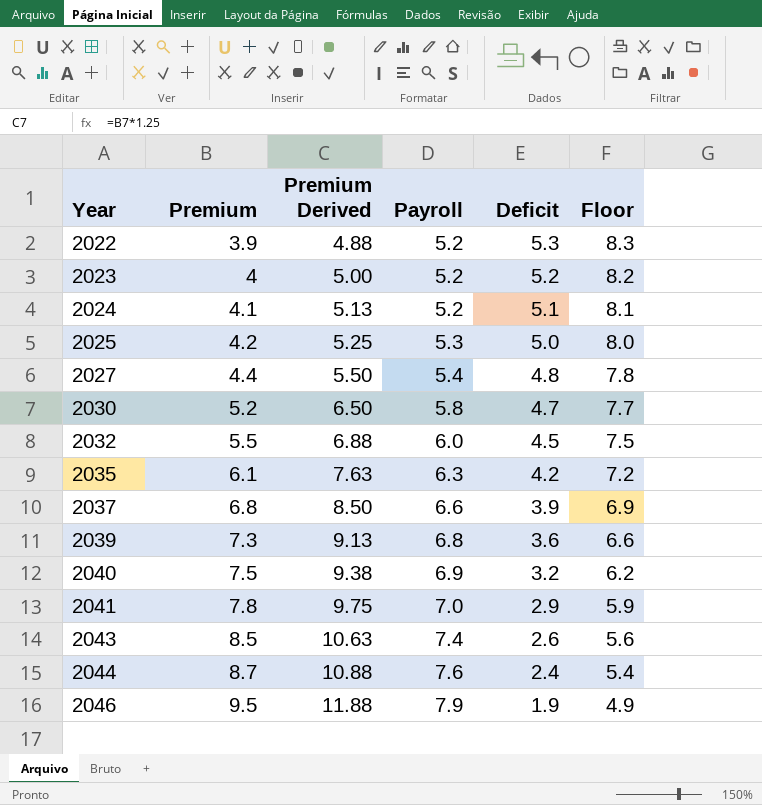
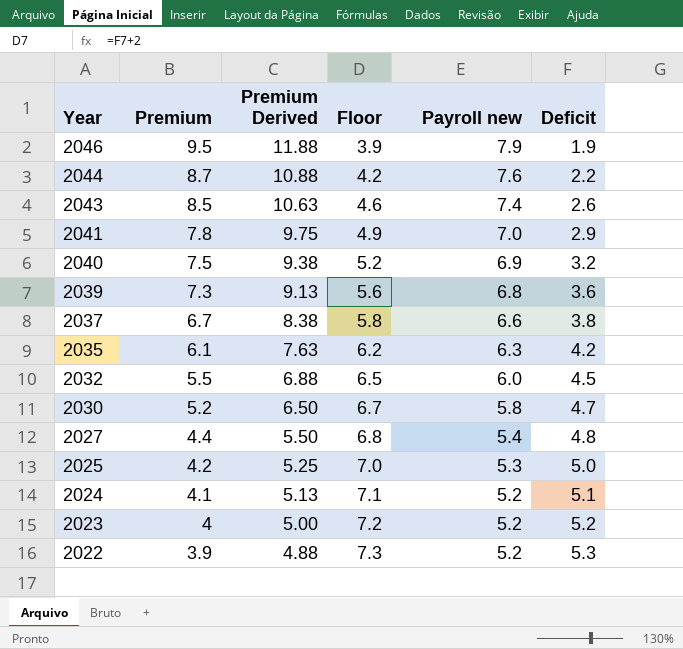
row order: Year ascending -> Year descending
column Floor | formula: [Deficit] + 3 -> [Deficit] + 2
column Floor | position: 6 -> 4
column name: Payroll -> Payroll new
2044 | Deficit: 2.4 -> 2.2
2037 | Premium: 6.8 -> 6.7
2037 | Premium Derived: 8.50 -> 8.38
2037 | Deficit: 3.9 -> 3.8

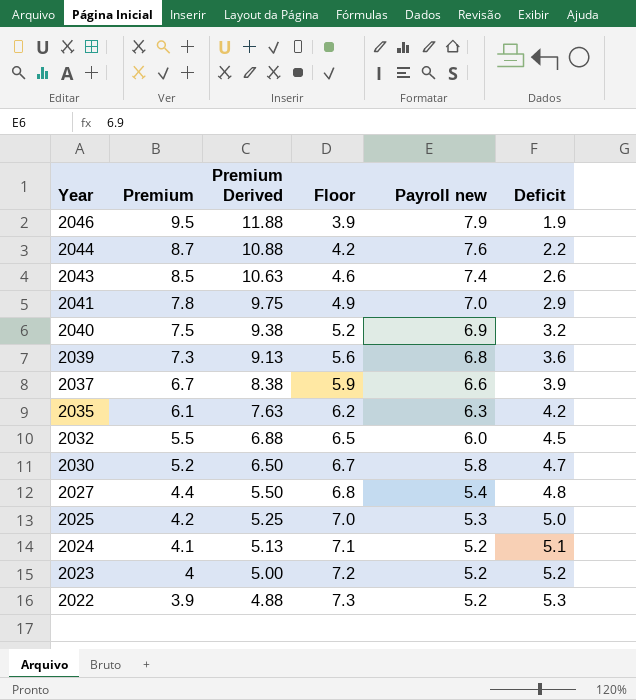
2037 | Floor: 5.8 -> 5.9
2037 | Deficit: 3.8 -> 3.9

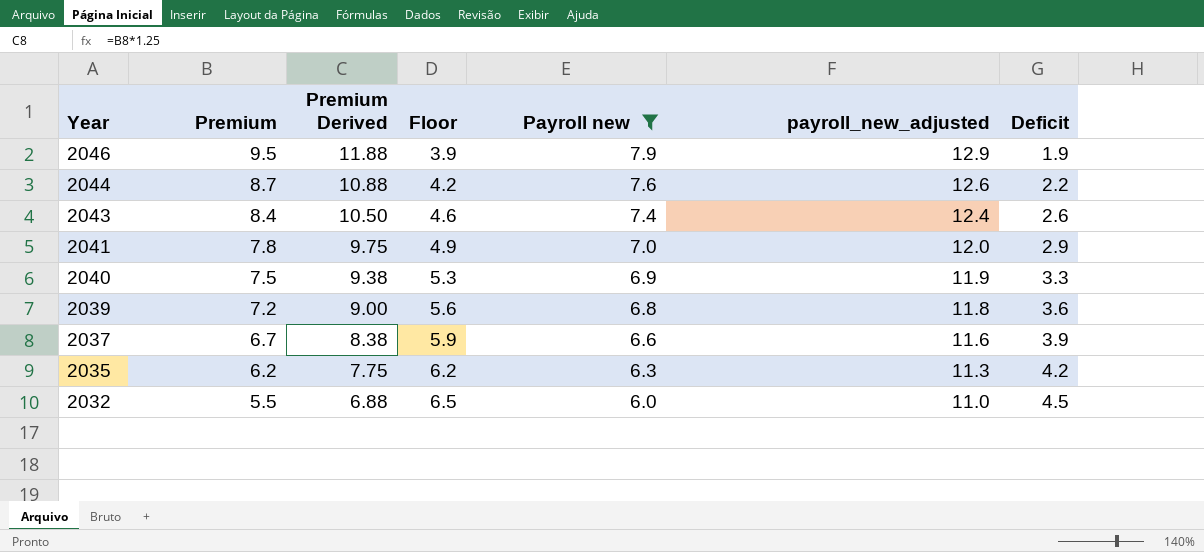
filter: none -> Payroll new >= 6.0
column payroll_new_adjusted | formula: none -> [Payroll new] + 5
2043 | Premium: 8.5 -> 8.4
2043 | Premium Derived: 10.63 -> 10.50
2040 | Floor: 5.2 -> 5.3
2040 | Deficit: 3.2 -> 3.3
2039 | Premium: 7.3 -> 7.2
2039 | Premium Derived: 9.13 -> 9.00
2035 | Premium: 6.1 -> 6.2
2035 | Premium Derived: 7.63 -> 7.75

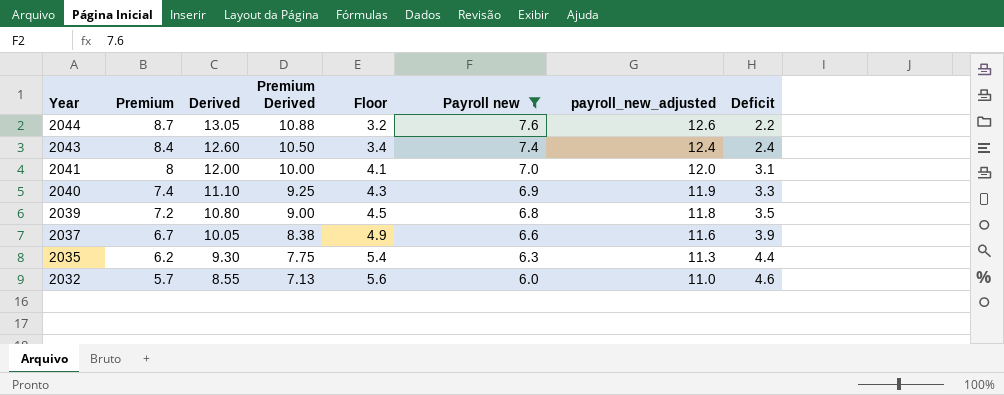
column Derived | formula: none -> [Premium] * 1.5
column Floor | formula: [Deficit] + 2 -> [Deficit] + 1
row 2046: 9.5 | 11.88 | 3.9 | 7.9 | 12.9 | 1.9 -> none
2043 | Deficit: 2.6 -> 2.4
2041 | Premium: 7.8 -> 8
2041 | Premium Derived: 9.75 -> 10.00
2041 | Deficit: 2.9 -> 3.1
2040 | Premium: 7.5 -> 7.4
2040 | Premium Derived: 9.38 -> 9.25
2039 | Deficit: 3.6 -> 3.5
2035 | Deficit: 4.2 -> 4.4
2032 | Premium: 5.5 -> 5.7
2032 | Premium Derived: 6.88 -> 7.13
2032 | Deficit: 4.5 -> 4.6

